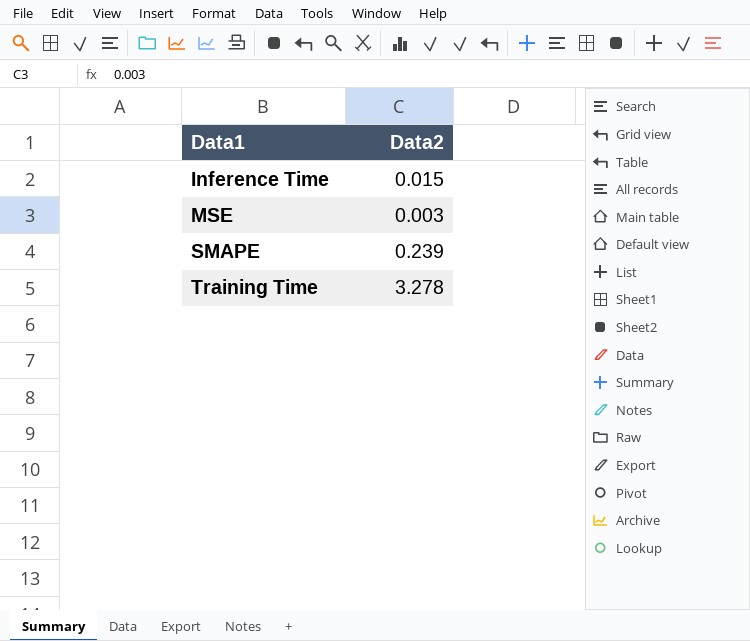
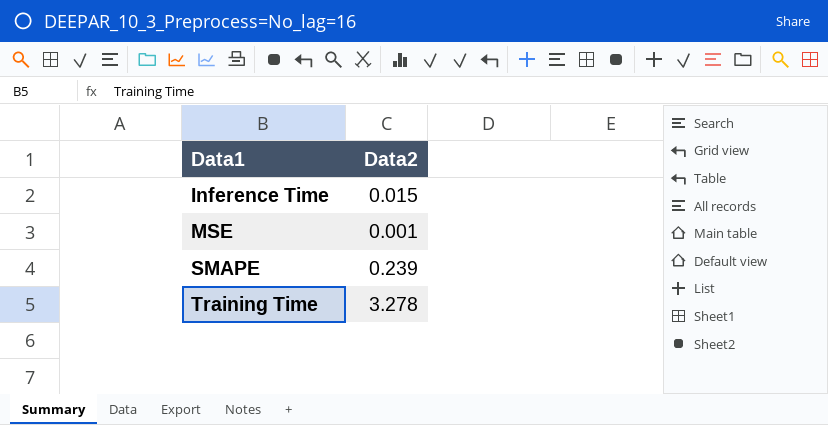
MSE | Data2: 0.003 -> 0.001

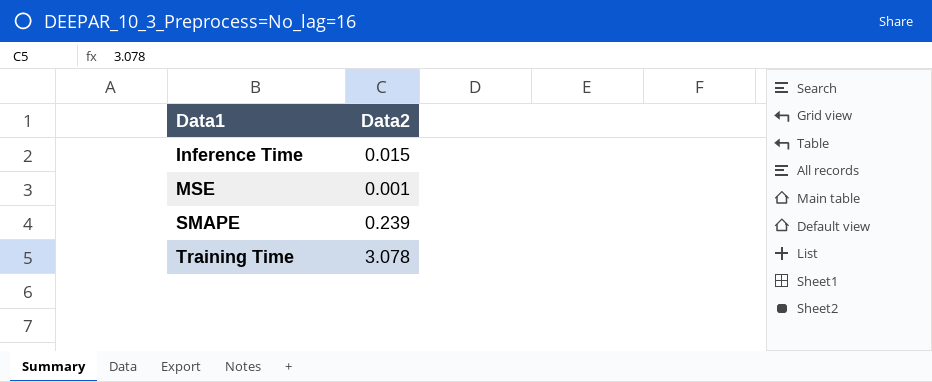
Training Time | Data2: 3.278 -> 3.078

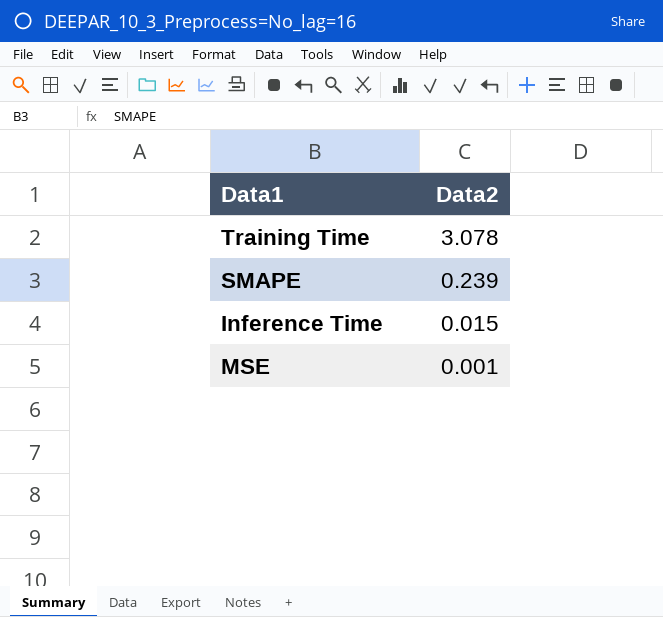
row order: Data1 ascending -> Data2 descending

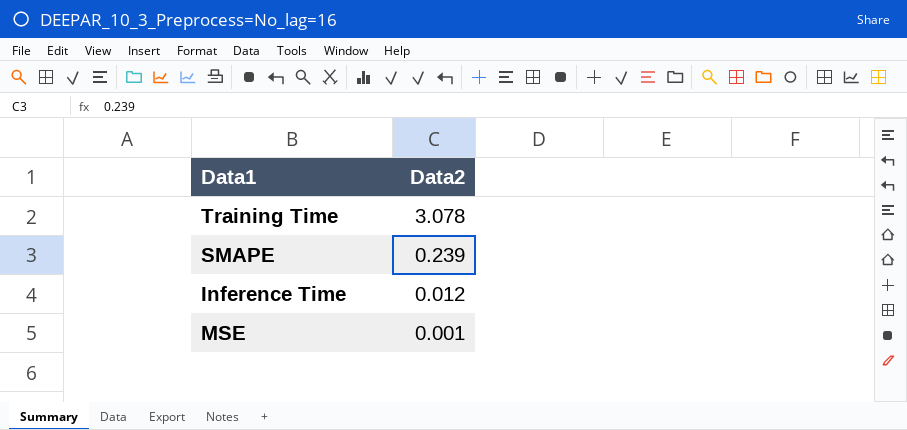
Inference Time | Data2: 0.015 -> 0.012

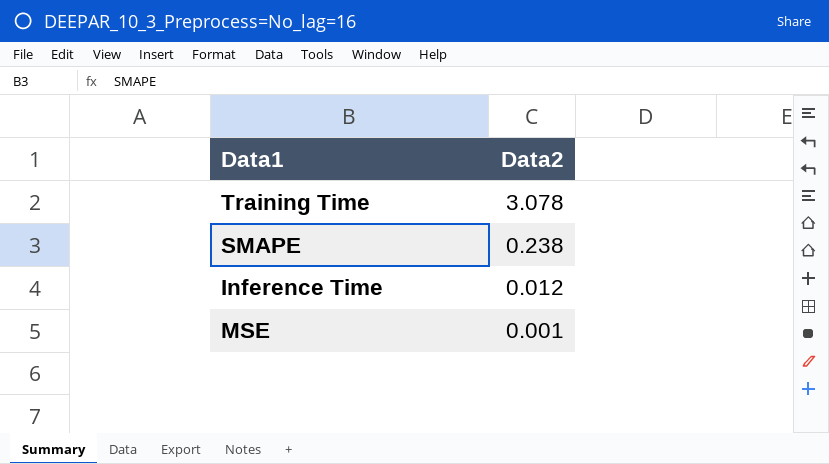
SMAPE | Data2: 0.239 -> 0.238

